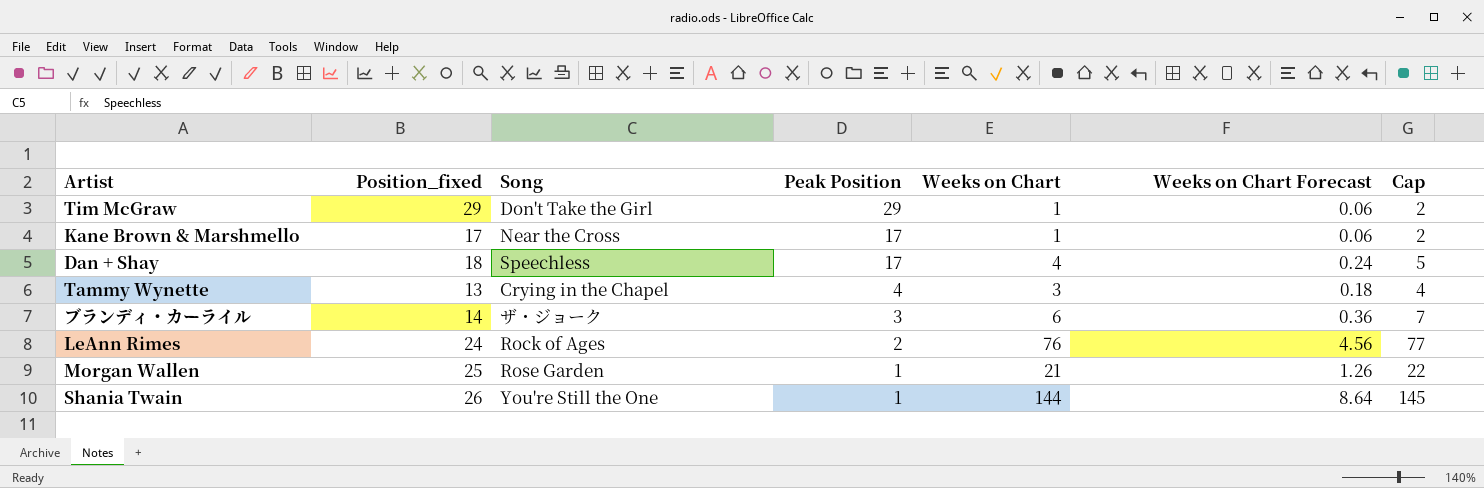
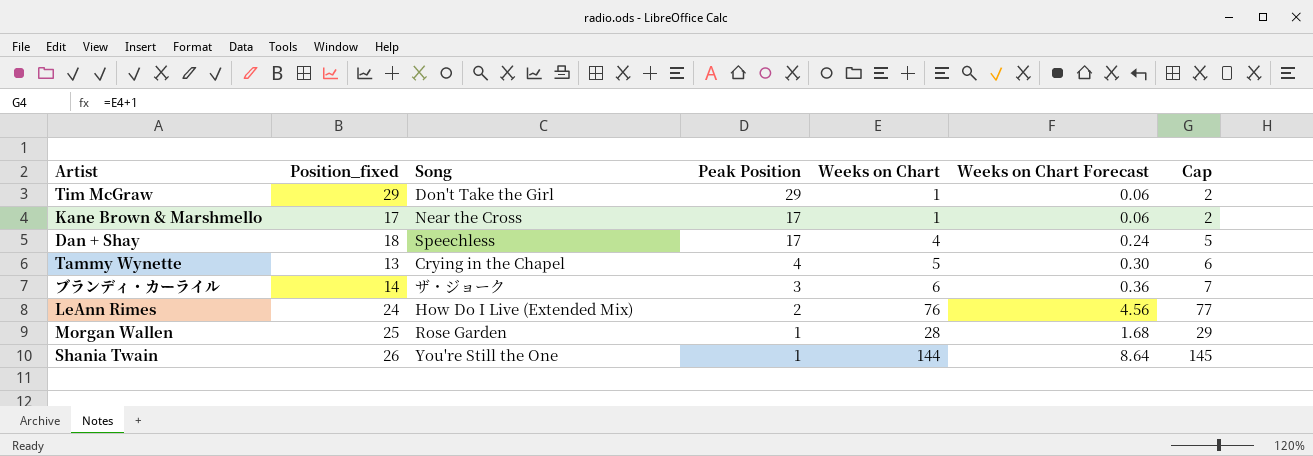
Tammy Wynette | Weeks on Chart: 3 -> 5
Tammy Wynette | Weeks on Chart Forecast: 0.18 -> 0.30
Tammy Wynette | Cap: 4 -> 6
LeAnn Rimes | Song: Rock of Ages -> How Do I Live (Extended Mix)
Morgan Wallen | Weeks on Chart: 21 -> 28
Morgan Wallen | Weeks on Chart Forecast: 1.26 -> 1.68
Morgan Wallen | Cap: 22 -> 29

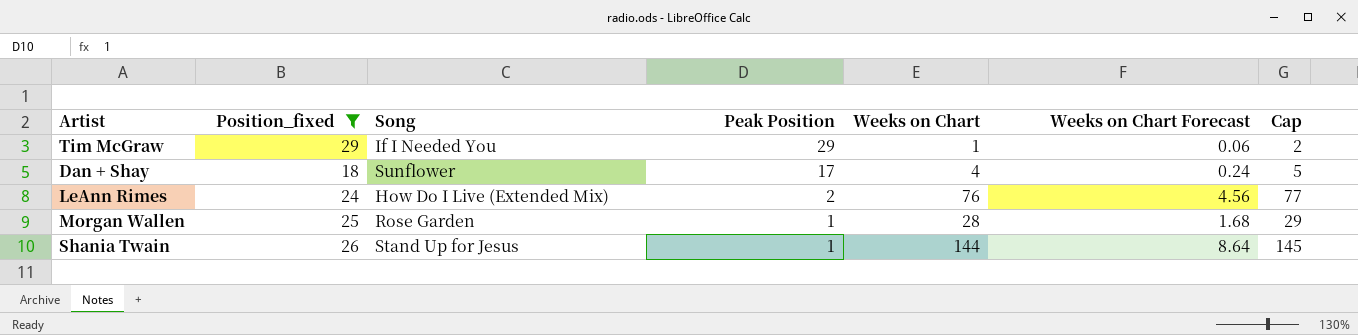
filter: none -> Position_fixed >= 18
Tim McGraw | Song: Don't Take the Girl -> If I Needed You
Dan + Shay | Song: Speechless -> Sunflower
Shania Twain | Song: You're Still the One -> Stand Up for Jesus

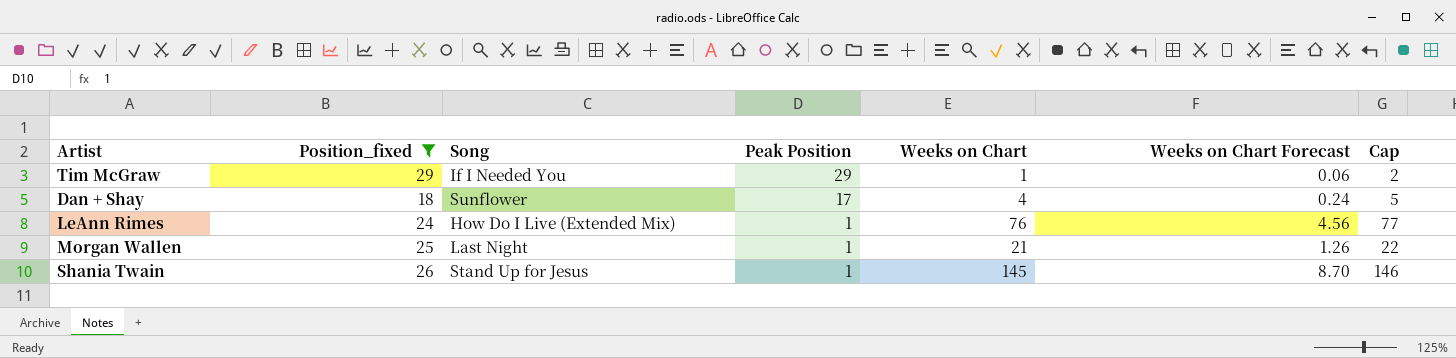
LeAnn Rimes | Peak Position: 2 -> 1
Morgan Wallen | Song: Rose Garden -> Last Night
Morgan Wallen | Weeks on Chart: 28 -> 21
Morgan Wallen | Weeks on Chart Forecast: 1.68 -> 1.26
Morgan Wallen | Cap: 29 -> 22
Shania Twain | Weeks on Chart: 144 -> 145
Shania Twain | Weeks on Chart Forecast: 8.64 -> 8.70
Shania Twain | Cap: 145 -> 146

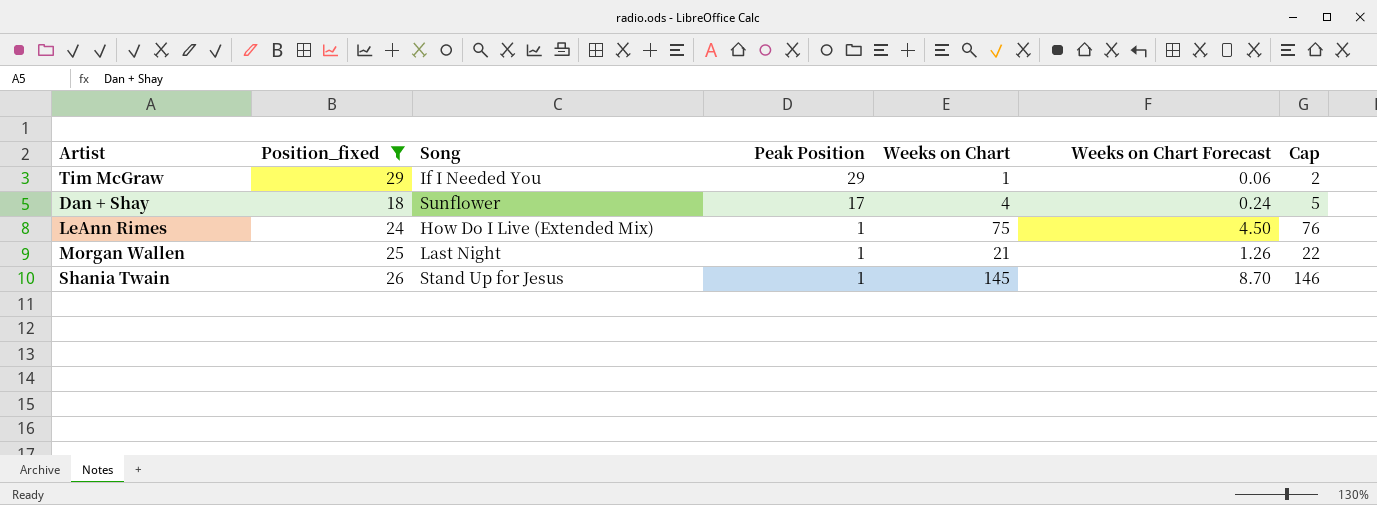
LeAnn Rimes | Weeks on Chart: 76 -> 75
LeAnn Rimes | Weeks on Chart Forecast: 4.56 -> 4.50
LeAnn Rimes | Cap: 77 -> 76

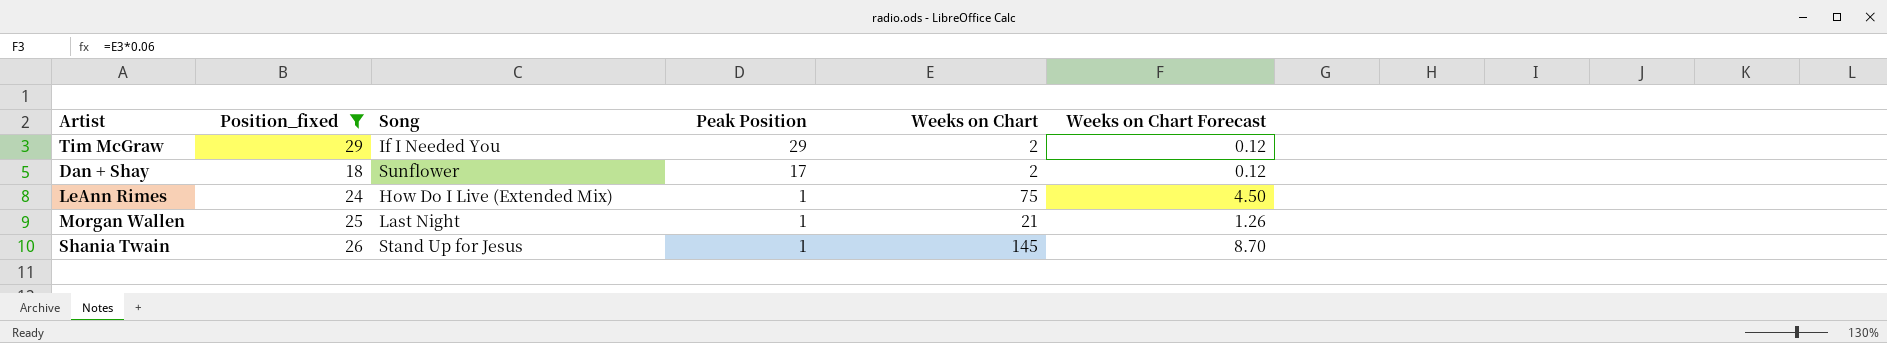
column Cap | formula: [Weeks on Chart] + 1 -> none
Tim McGraw | Weeks on Chart: 1 -> 2
Tim McGraw | Weeks on Chart Forecast: 0.06 -> 0.12
Dan + Shay | Weeks on Chart: 4 -> 2
Dan + Shay | Weeks on Chart Forecast: 0.24 -> 0.12

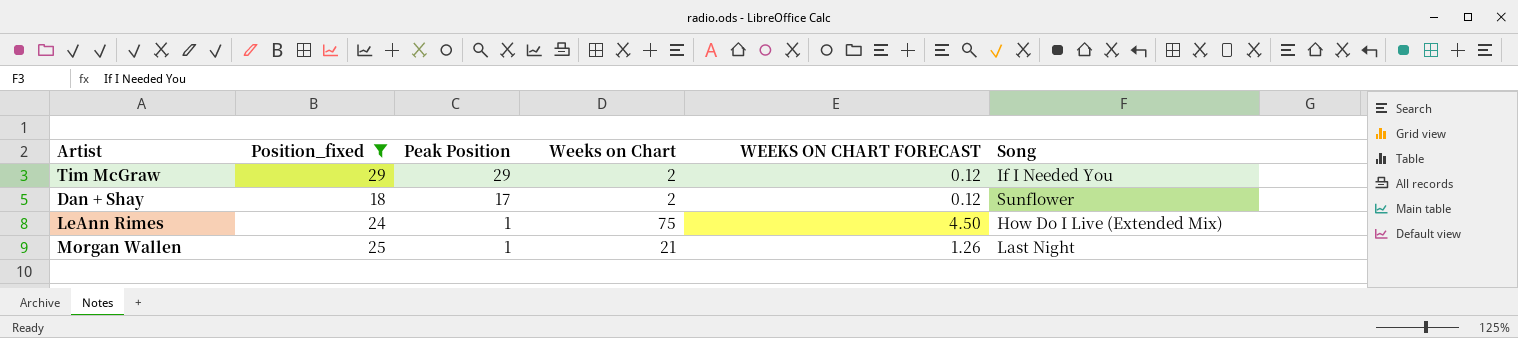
column name: Weeks on Chart Forecast -> WEEKS ON CHART FORECAST
column Song | position: 3 -> 6
row Shania Twain: 26 | Stand Up for Jesus | 1 | 145 | 8.70 -> none

